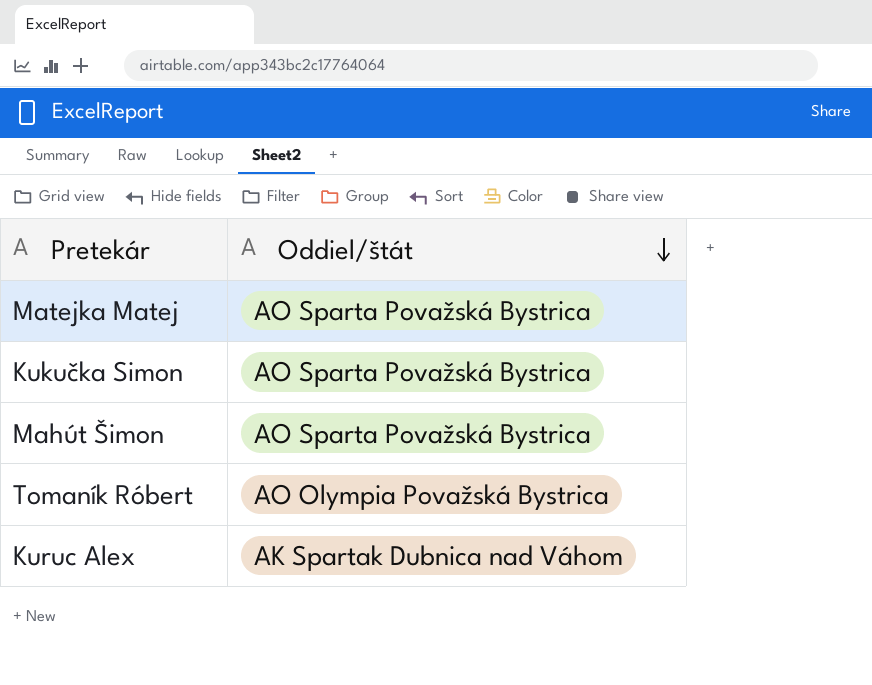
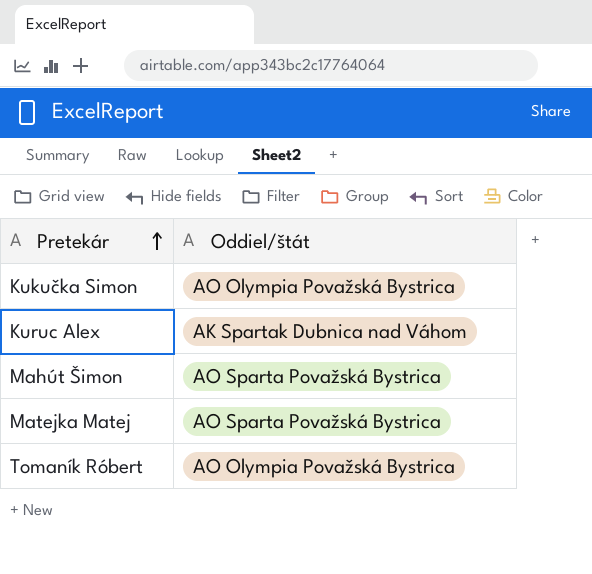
row order: Oddiel/štát descending -> Pretekár ascending
Kukučka Simon | Oddiel/štát: AO Sparta Považská Bystrica -> AO Olympia Považská Bystrica

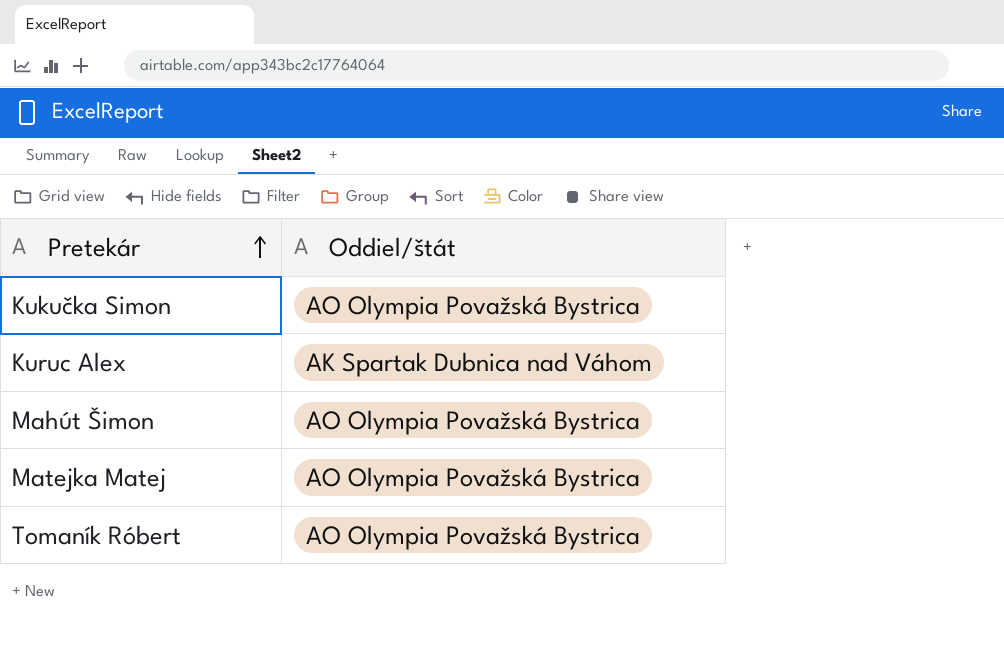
Mahút Šimon | Oddiel/štát: AO Sparta Považská Bystrica -> AO Olympia Považská Bystrica
Matejka Matej | Oddiel/štát: AO Sparta Považská Bystrica -> AO Olympia Považská Bystrica

